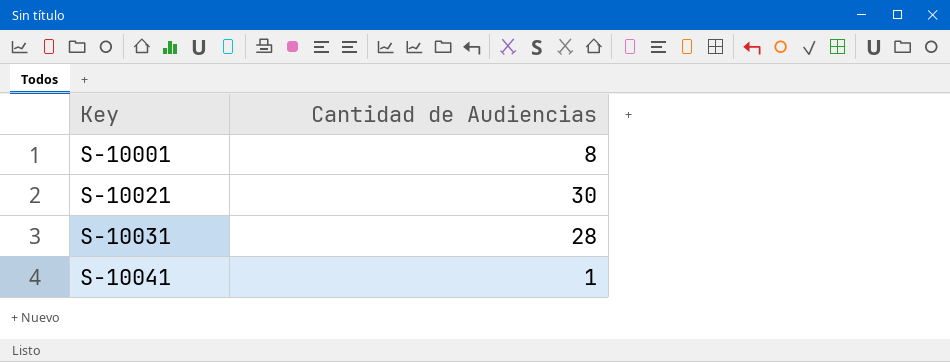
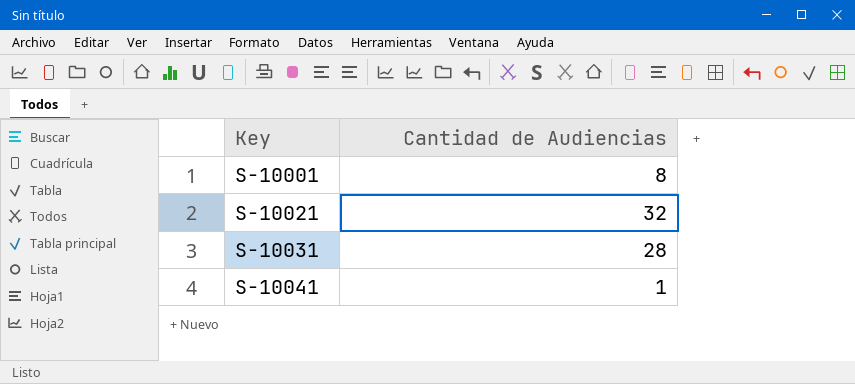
S-10021 | Cantidad de Audiencias: 30 -> 32

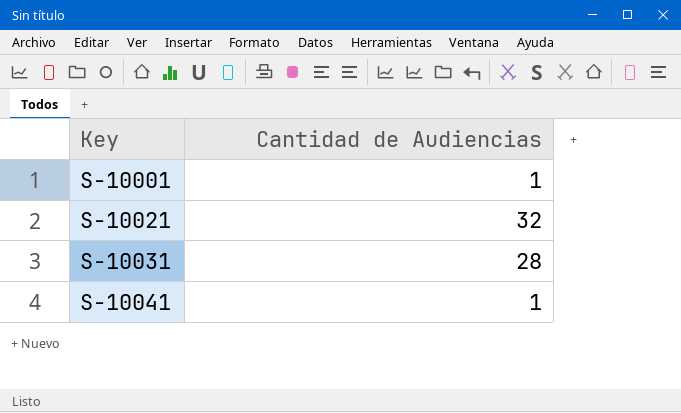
S-10001 | Cantidad de Audiencias: 8 -> 1

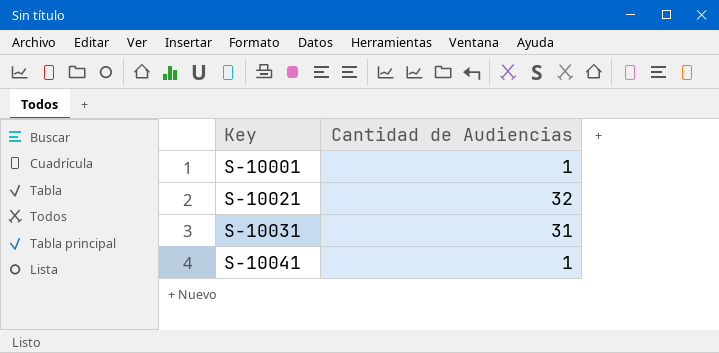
S-10031 | Cantidad de Audiencias: 28 -> 31

